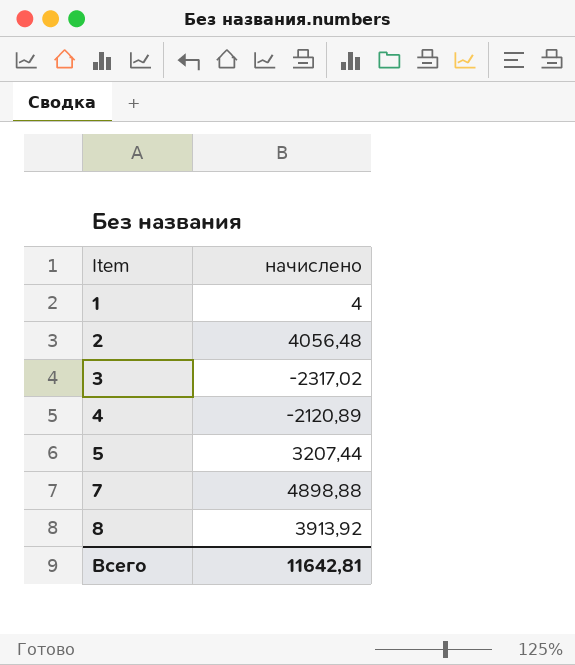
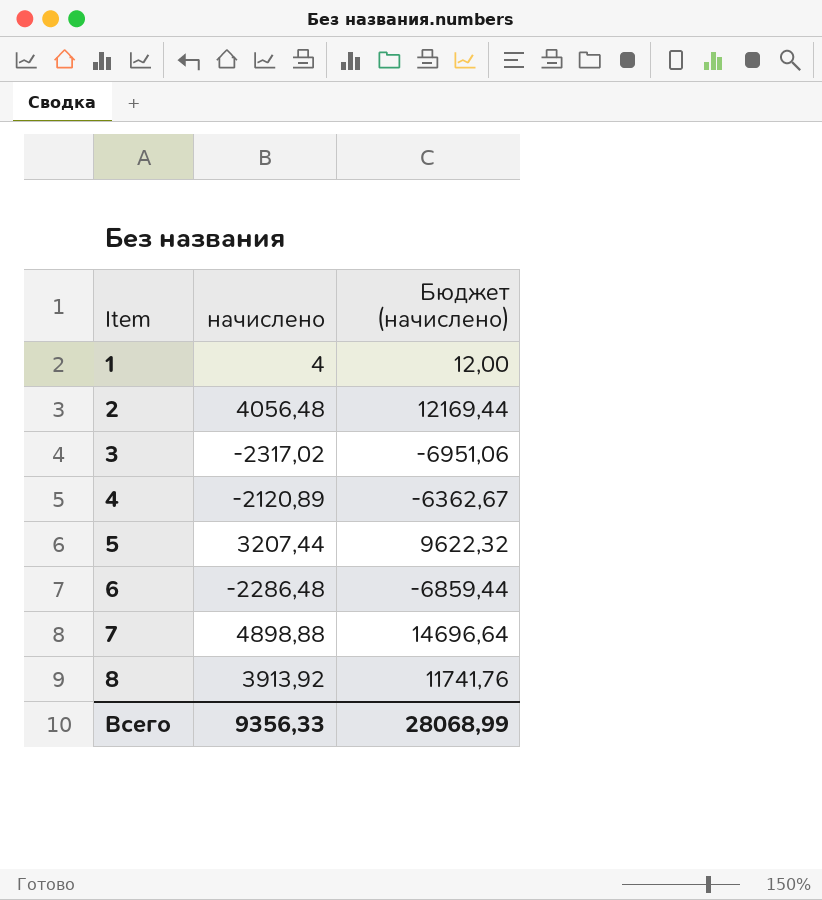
column Бюджет (начислено) | formula: none -> [начислено] * 3
row 6: none -> -2286,48 | -6859,44
Всего | начислено: 11642,81 -> 9356,33

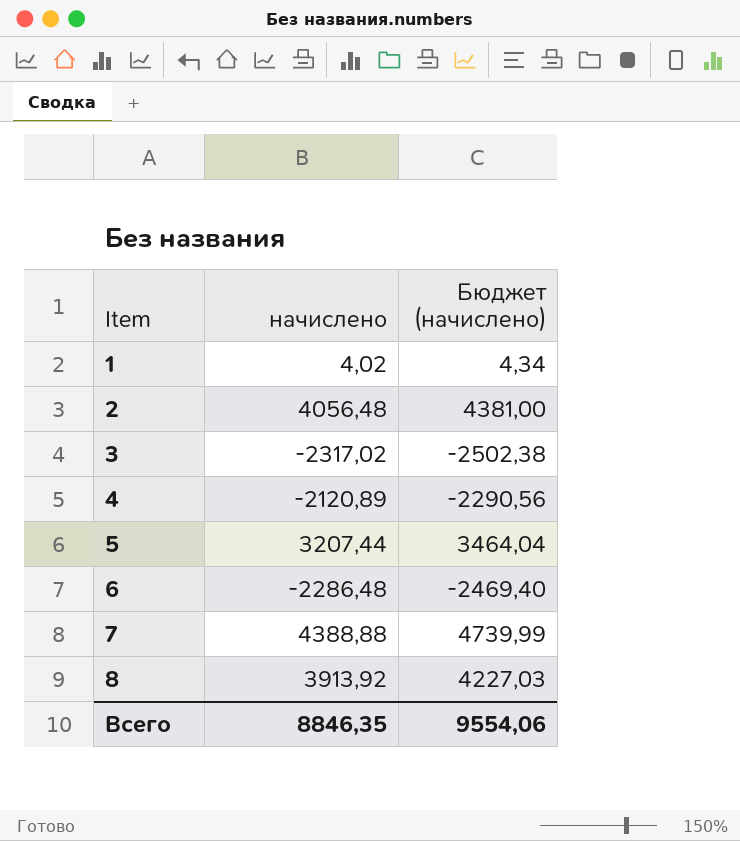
column Бюджет (начислено) | formula: [начислено] * 3 -> [начислено] * 1,08
1 | начислено: 4 -> 4,02
7 | начислено: 4898,88 -> 4388,88
Всего | начислено: 9356,33 -> 8846,35
Всего | Бюджет (начислено): 28068,99 -> 9554,06

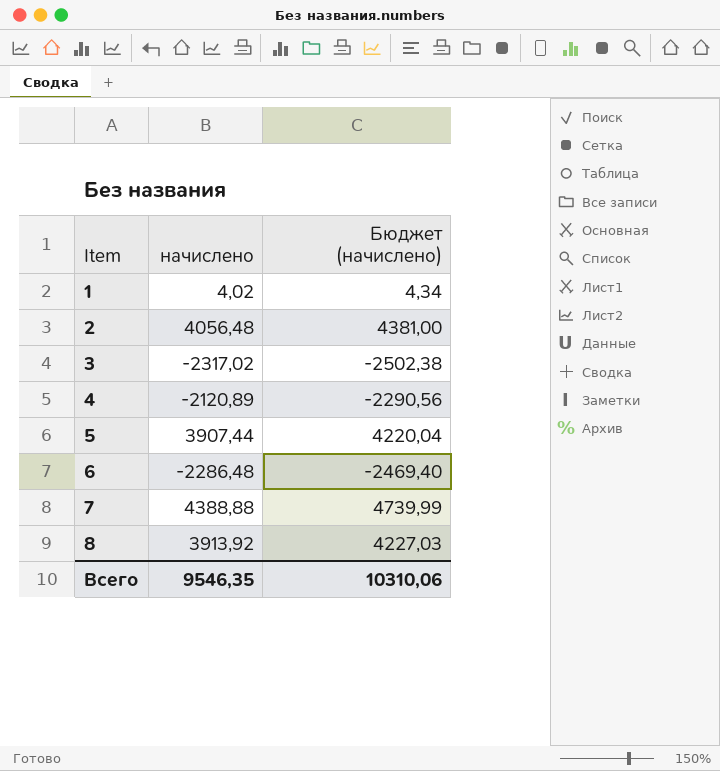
5 | начислено: 3207,44 -> 3907,44
5 | Бюджет (начислено): 3464,04 -> 4220,04
Всего | начислено: 8846,35 -> 9546,35
Всего | Бюджет (начислено): 9554,06 -> 10310,06

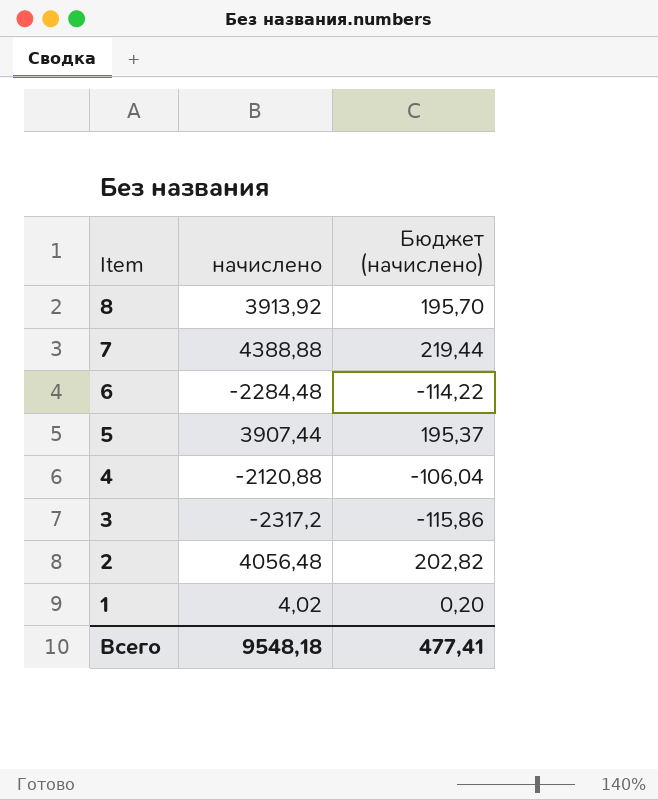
row order: Item ascending -> Item descending
column Бюджет (начислено) | formula: [начислено] * 1,08 -> [начислено] * 0,05
6 | начислено: -2286,48 -> -2284,48
4 | начислено: -2120,89 -> -2120,88
3 | начислено: -2317,02 -> -2317,2
Всего | начислено: 9546,35 -> 9548,18
Всего | Бюджет (начислено): 10310,06 -> 477,41

